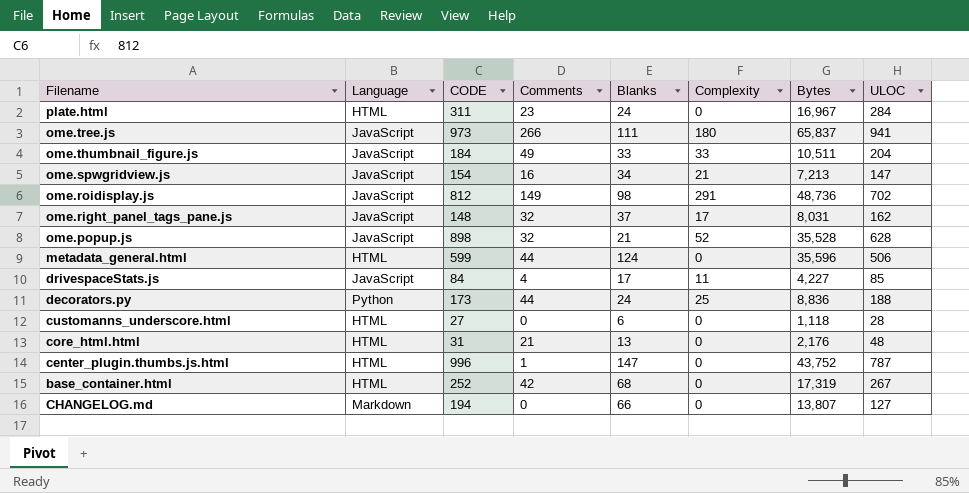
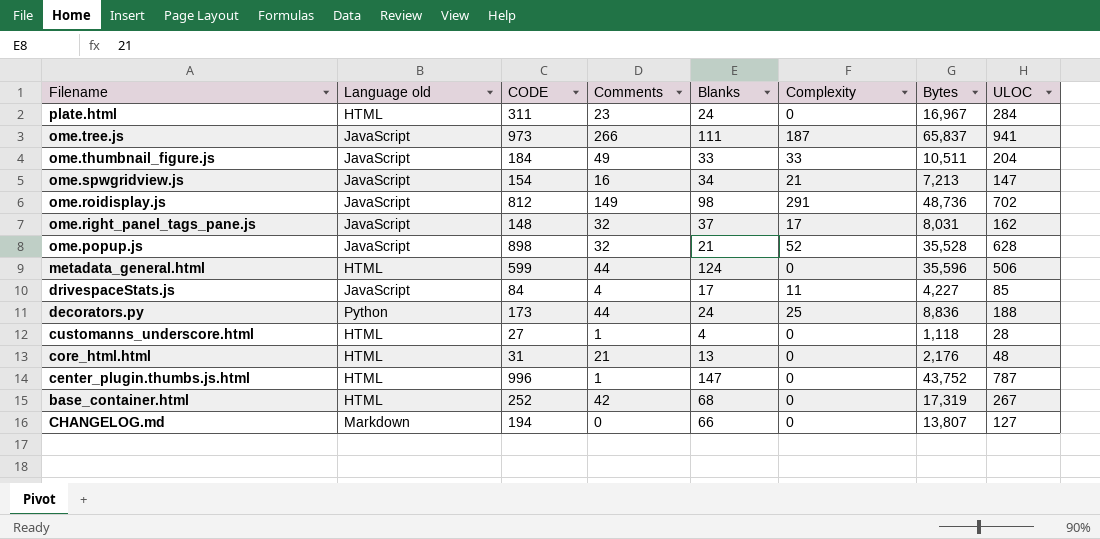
column name: Language -> Language old
ome.tree.js | Complexity: 180 -> 187
customanns_underscore.html | Comments: 0 -> 1
customanns_underscore.html | Blanks: 6 -> 4

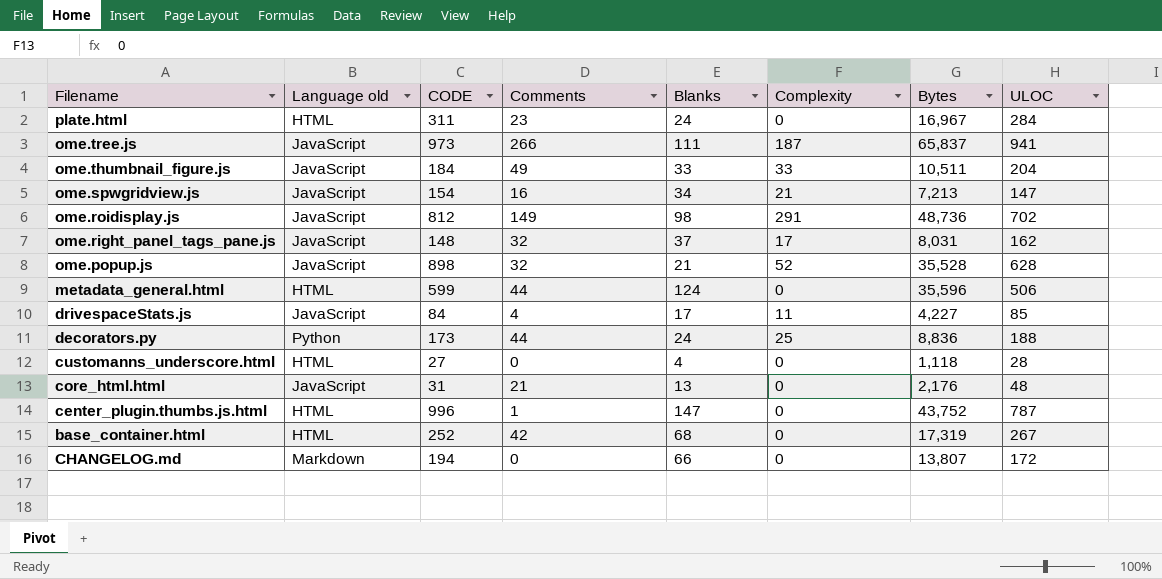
customanns_underscore.html | Comments: 1 -> 0
core_html.html | Language old: HTML -> JavaScript
CHANGELOG.md | ULOC: 127 -> 172

